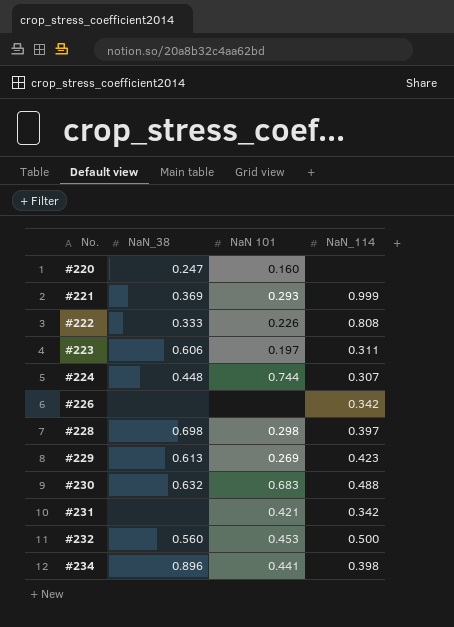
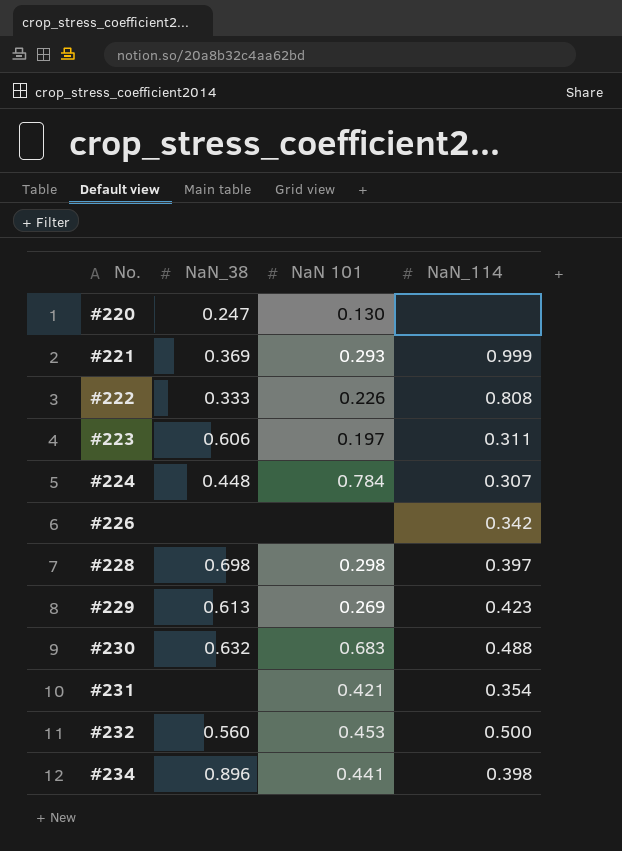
#220 | NaN 101: 0.160 -> 0.130
#224 | NaN 101: 0.744 -> 0.784
#231 | NaN_114: 0.342 -> 0.354

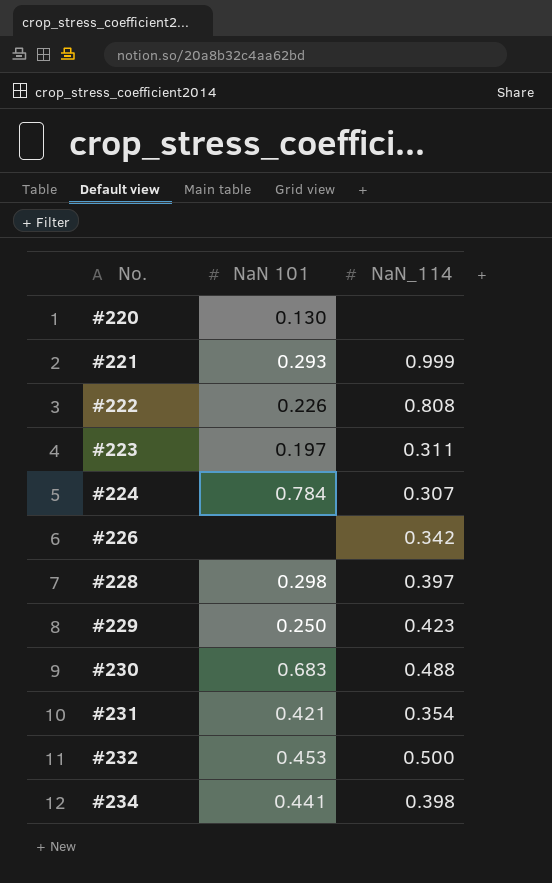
column NaN_38 | position: 2 -> none
#229 | NaN 101: 0.269 -> 0.250

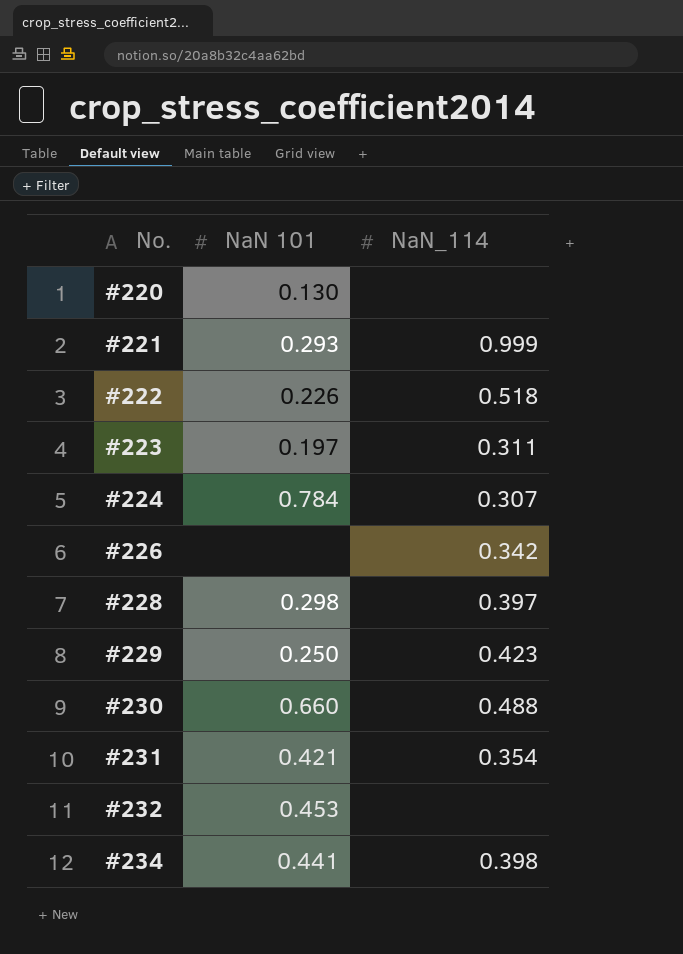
#222 | NaN_114: 0.808 -> 0.518
#230 | NaN 101: 0.683 -> 0.660
#232 | NaN_114: 0.500 -> none

